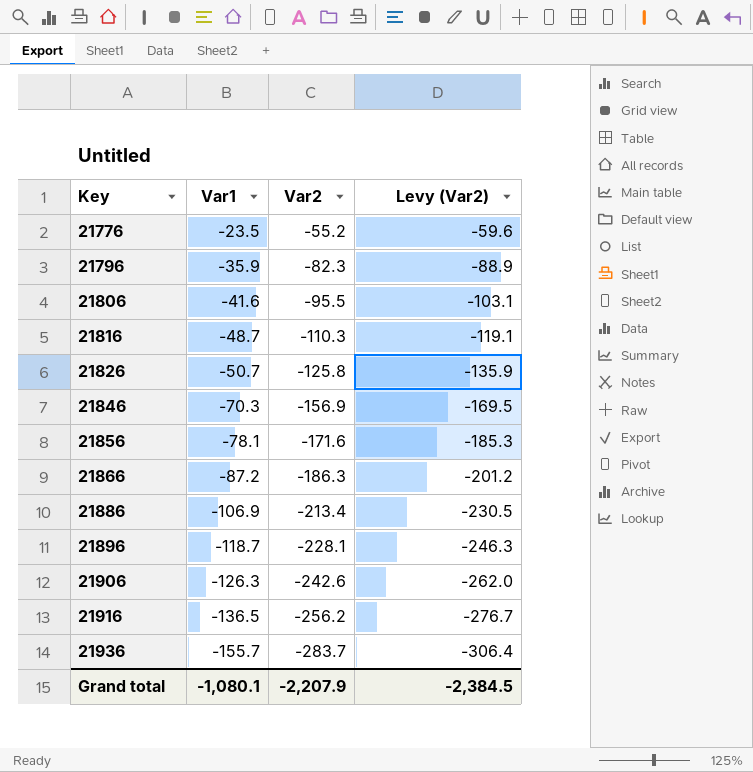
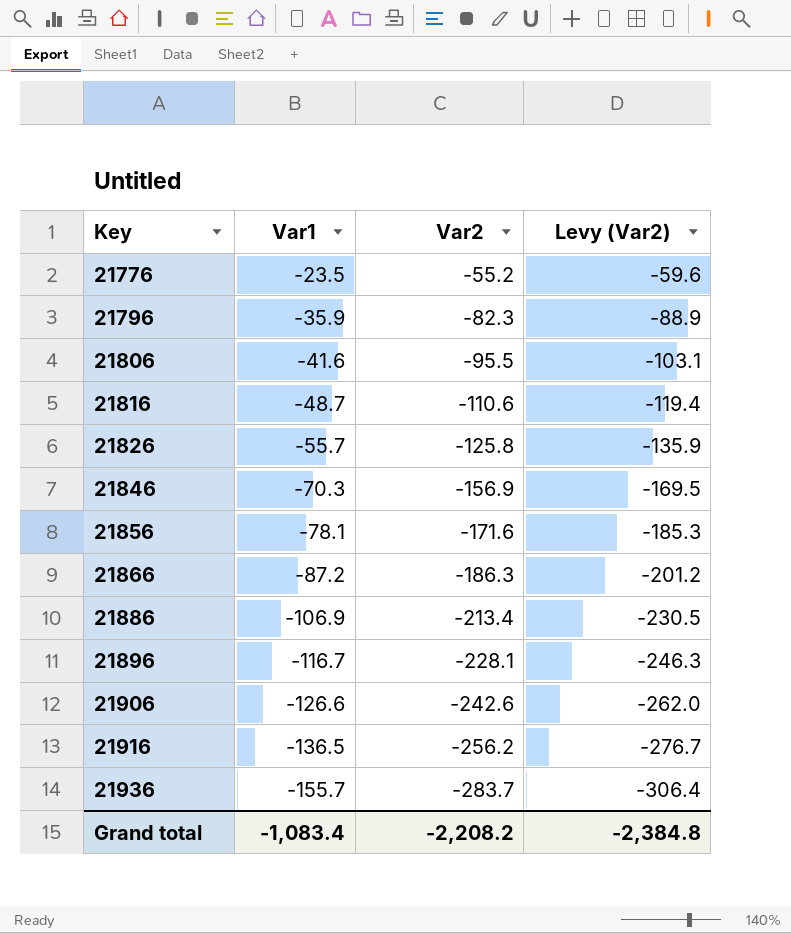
21816 | Var2: -110.3 -> -110.6
21816 | Levy (Var2): -119.1 -> -119.4
21826 | Var1: -50.7 -> -55.7
21896 | Var1: -118.7 -> -116.7
21906 | Var1: -126.3 -> -126.6
Grand total | Var1: -1,080.1 -> -1,083.4
Grand total | Var2: -2,207.9 -> -2,208.2
Grand total | Levy (Var2): -2,384.5 -> -2,384.8

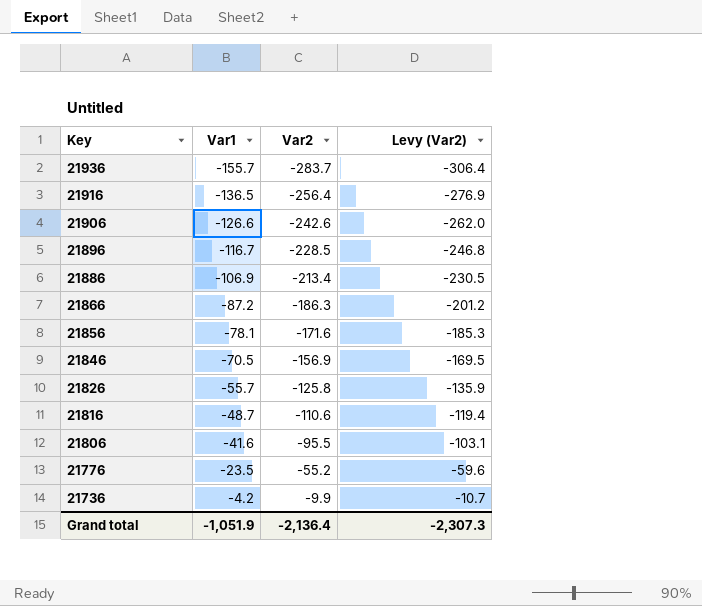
row order: Key ascending -> Key descending
row 21796: -35.9 | -82.3 | -88.9 -> none
21916 | Var2: -256.2 -> -256.4
21916 | Levy (Var2): -276.7 -> -276.9
21896 | Var2: -228.1 -> -228.5
21896 | Levy (Var2): -246.3 -> -246.8
21846 | Var1: -70.3 -> -70.5
row 21736: none -> -4.2 | -9.9 | -10.7
Grand total | Var1: -1,083.4 -> -1,051.9
Grand total | Var2: -2,208.2 -> -2,136.4
Grand total | Levy (Var2): -2,384.8 -> -2,307.3

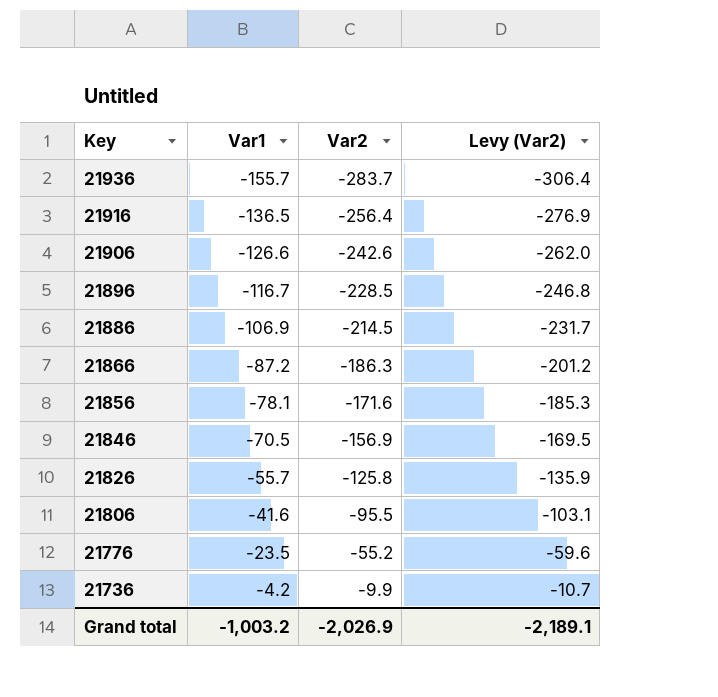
row 21816: -48.7 | -110.6 | -119.4 -> none
21886 | Var2: -213.4 -> -214.5
21886 | Levy (Var2): -230.5 -> -231.7
Grand total | Var1: -1,051.9 -> -1,003.2
Grand total | Var2: -2,136.4 -> -2,026.9
Grand total | Levy (Var2): -2,307.3 -> -2,189.1

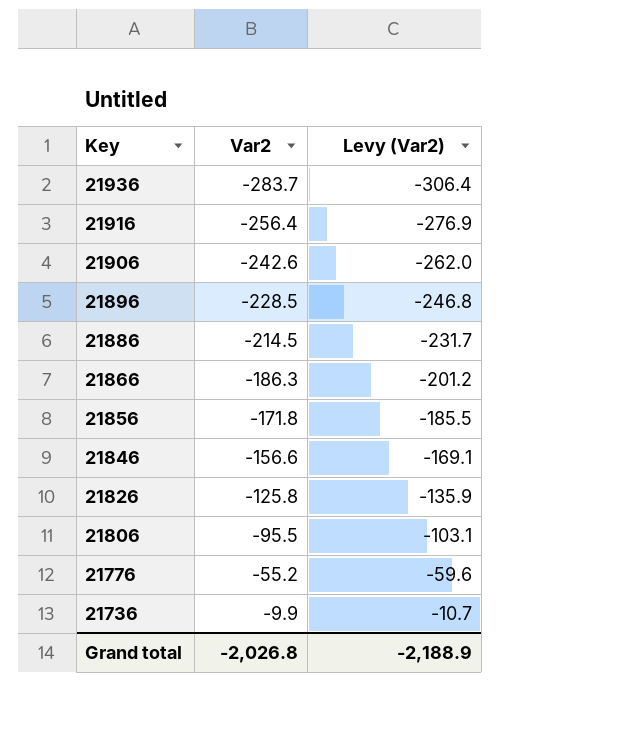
column Var1 | position: 2 -> none
21856 | Var2: -171.6 -> -171.8
21856 | Levy (Var2): -185.3 -> -185.5
21846 | Var2: -156.9 -> -156.6
21846 | Levy (Var2): -169.5 -> -169.1
Grand total | Var2: -2,026.9 -> -2,026.8
Grand total | Levy (Var2): -2,189.1 -> -2,188.9

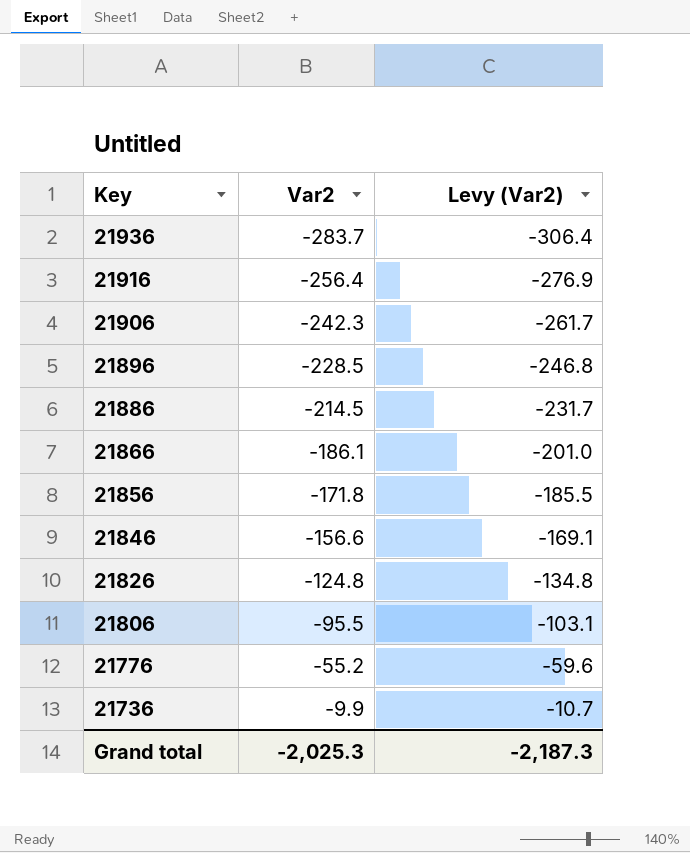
21906 | Var2: -242.6 -> -242.3
21906 | Levy (Var2): -262.0 -> -261.7
21866 | Var2: -186.3 -> -186.1
21866 | Levy (Var2): -201.2 -> -201.0
21826 | Var2: -125.8 -> -124.8
21826 | Levy (Var2): -135.9 -> -134.8
Grand total | Var2: -2,026.8 -> -2,025.3
Grand total | Levy (Var2): -2,188.9 -> -2,187.3

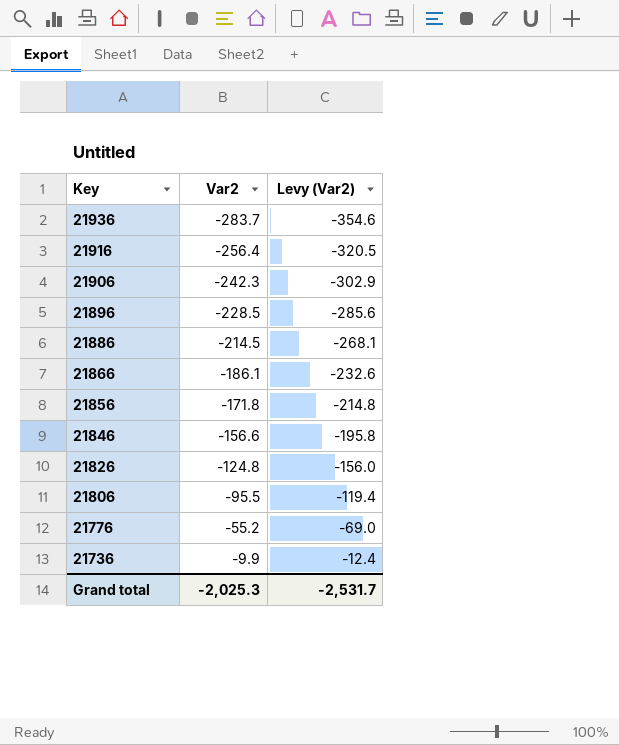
column Levy (Var2) | formula: [Var2] * 1.08 -> [Var2] * 1.25
Grand total | Levy (Var2): -2,187.3 -> -2,531.7

